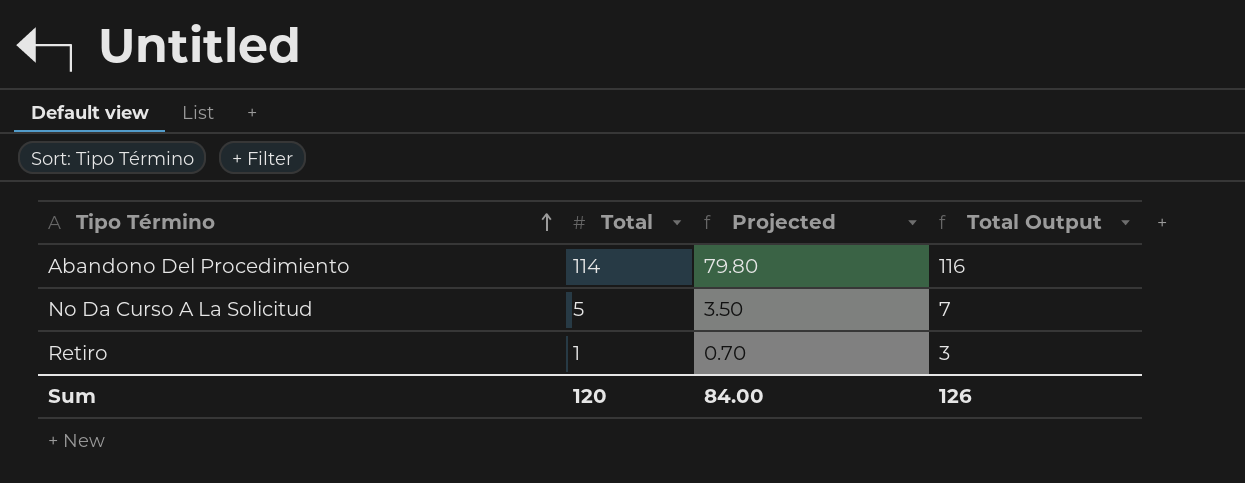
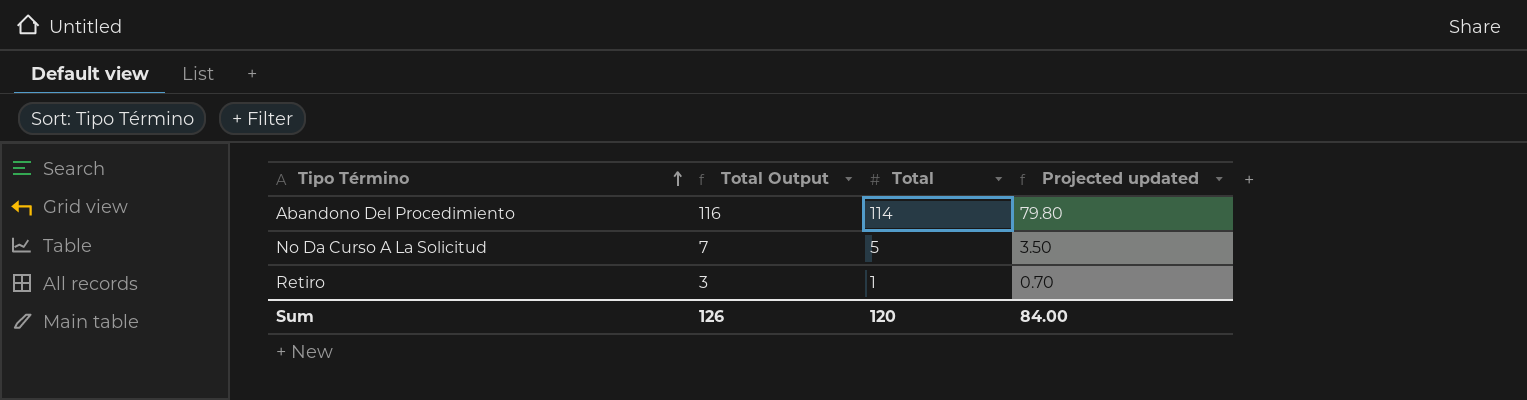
column Total Output | position: 4 -> 2
column name: Projected -> Projected updated

